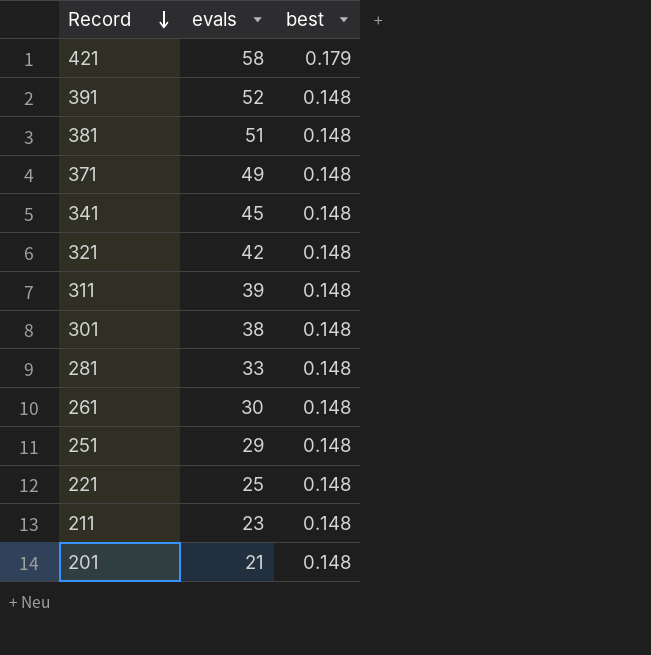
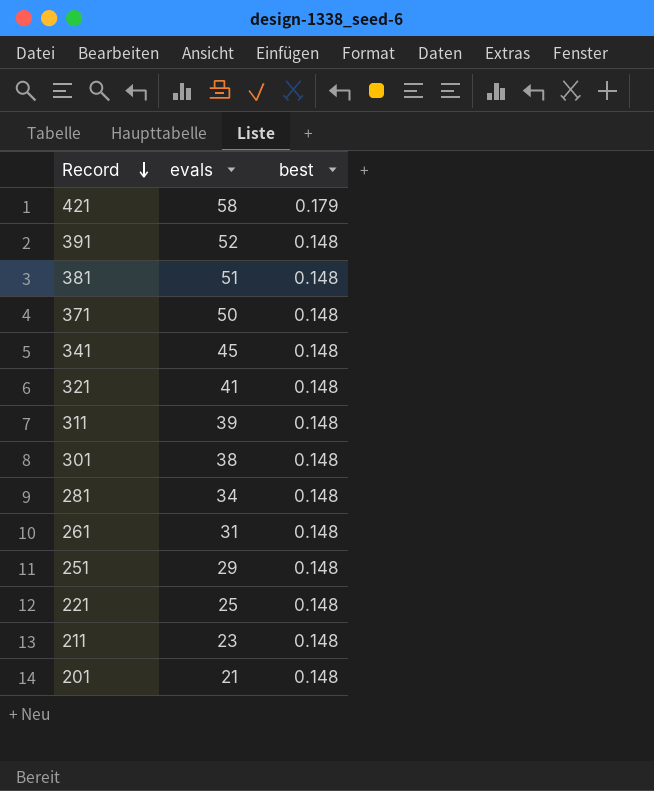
371 | evals: 49 -> 50
321 | evals: 42 -> 41
281 | evals: 33 -> 34
261 | evals: 30 -> 31

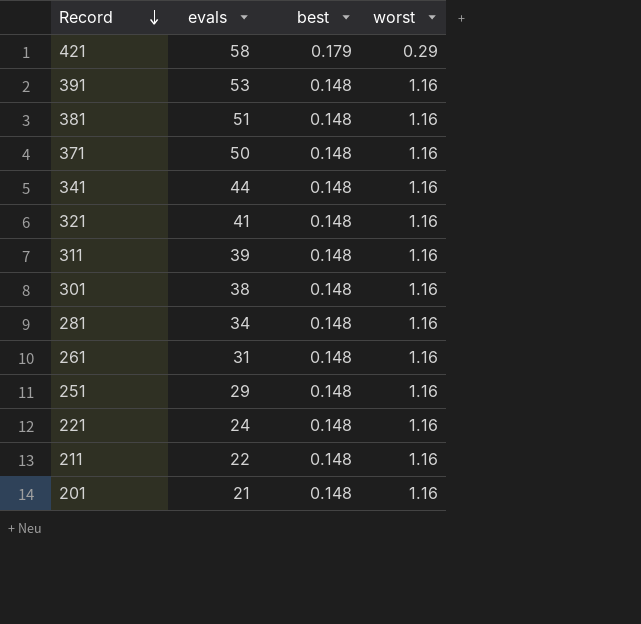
column worst | position: none -> 4
391 | evals: 52 -> 53
341 | evals: 45 -> 44
221 | evals: 25 -> 24
211 | evals: 23 -> 22

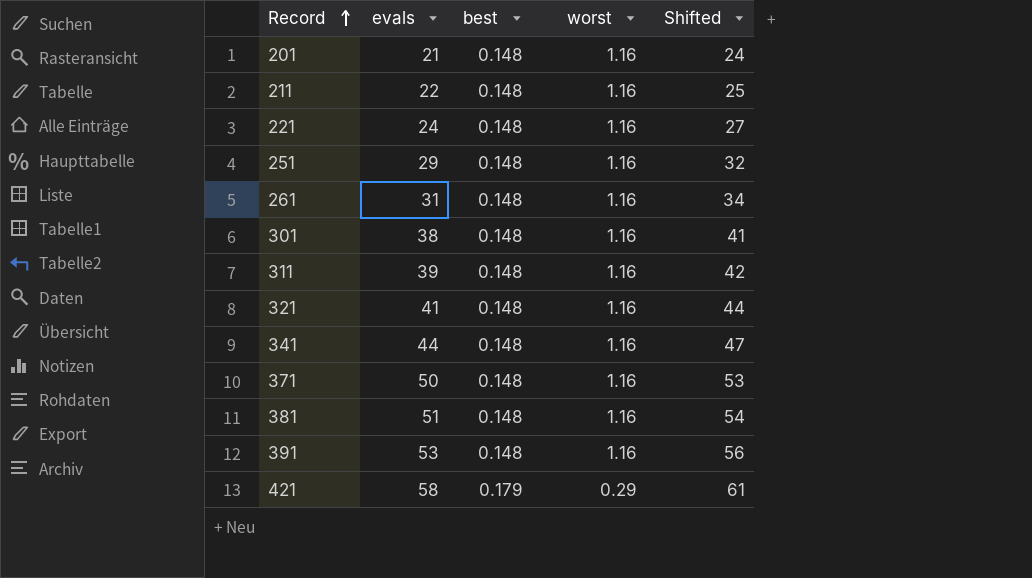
row order: Record descending -> Record ascending
column Shifted | formula: none -> [evals] + 3
row 281: 34 | 0.148 | 1.16 -> none

